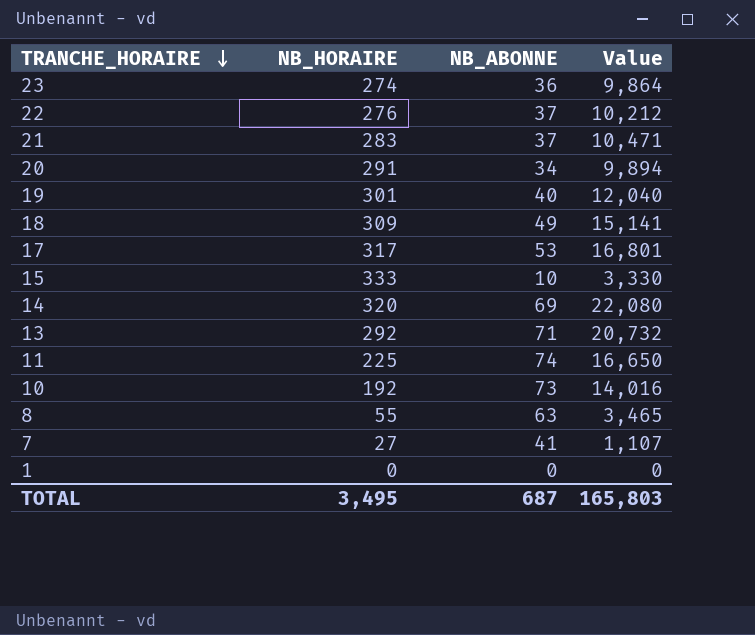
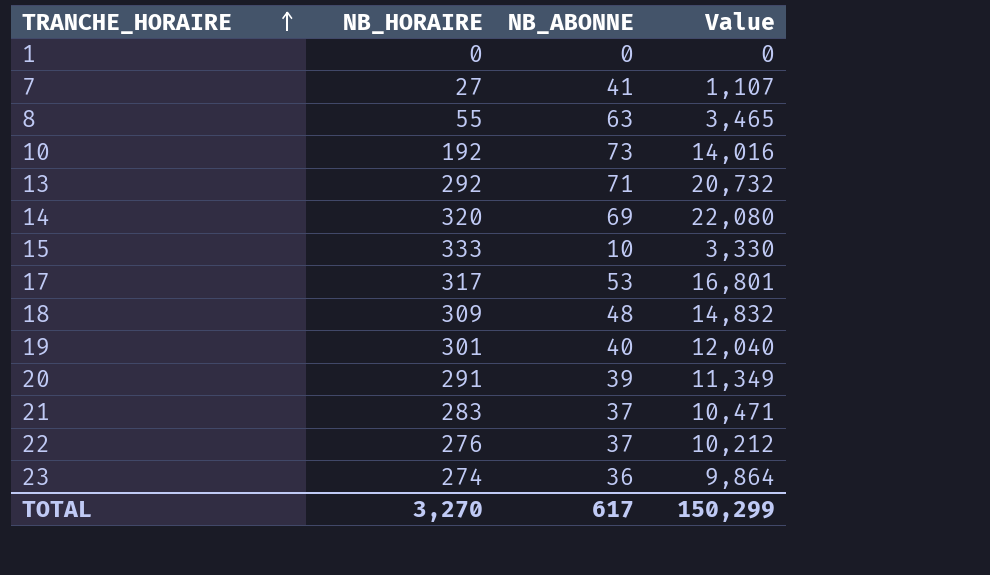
row order: TRANCHE_HORAIRE descending -> TRANCHE_HORAIRE ascending
row 11: 225 | 74 | 16,650 -> none
18 | NB_ABONNE: 49 -> 48
18 | Value: 15,141 -> 14,832
20 | NB_ABONNE: 34 -> 39
20 | Value: 9,894 -> 11,349
TOTAL | NB_HORAIRE: 3,495 -> 3,270
TOTAL | NB_ABONNE: 687 -> 617
TOTAL | Value: 165,803 -> 150,299

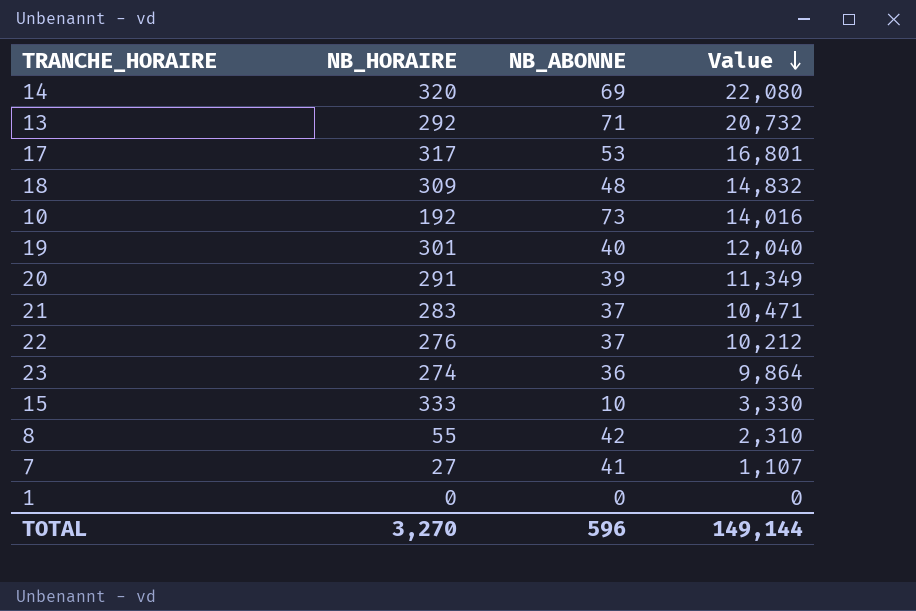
row order: TRANCHE_HORAIRE ascending -> Value descending
8 | NB_ABONNE: 63 -> 42
8 | Value: 3,465 -> 2,310
TOTAL | NB_ABONNE: 617 -> 596
TOTAL | Value: 150,299 -> 149,144

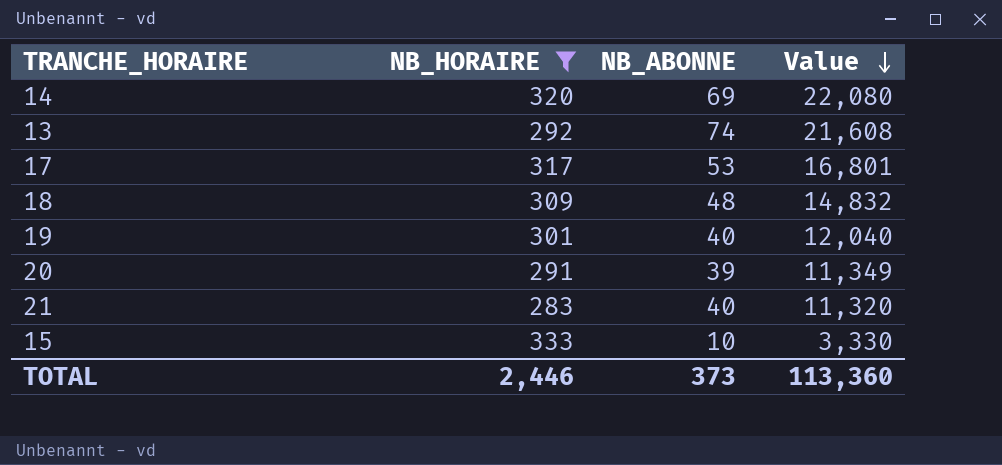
filter: none -> NB_HORAIRE >= 283
13 | NB_ABONNE: 71 -> 74
13 | Value: 20,732 -> 21,608
21 | NB_ABONNE: 37 -> 40
21 | Value: 10,471 -> 11,320
TOTAL | NB_HORAIRE: 3,270 -> 2,446
TOTAL | NB_ABONNE: 596 -> 373
TOTAL | Value: 149,144 -> 113,360

